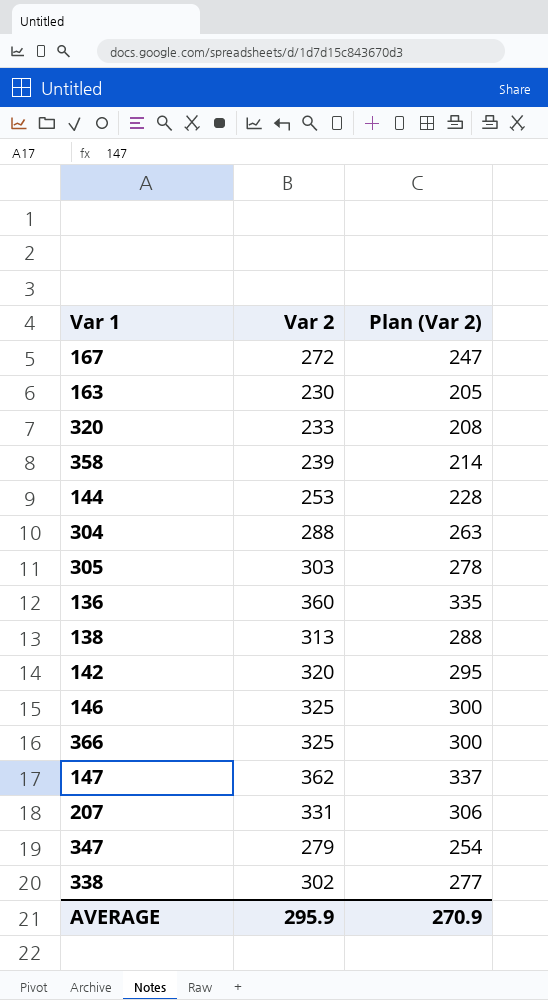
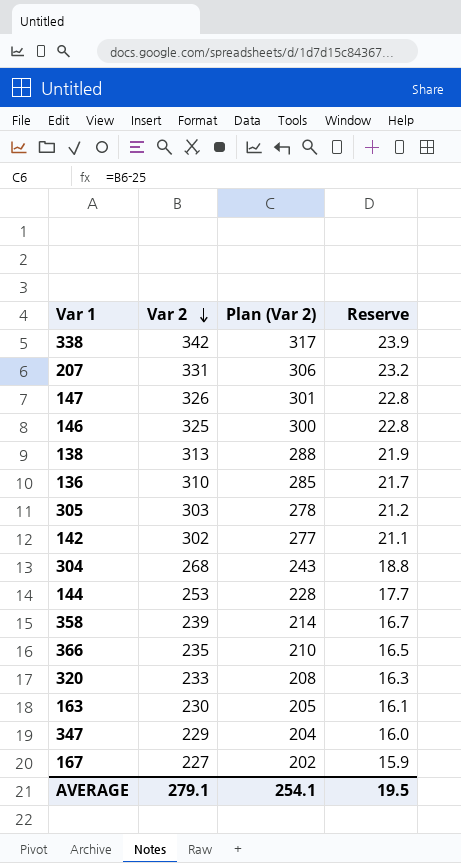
row order: none -> Var 2 descending
column Reserve | formula: none -> [Var 2] * 0.07
338 | Var 2: 302 -> 342
338 | Plan (Var 2): 277 -> 317
147 | Var 2: 362 -> 326
147 | Plan (Var 2): 337 -> 301
136 | Var 2: 360 -> 310
136 | Plan (Var 2): 335 -> 285
142 | Var 2: 320 -> 302
142 | Plan (Var 2): 295 -> 277
304 | Var 2: 288 -> 268
304 | Plan (Var 2): 263 -> 243
366 | Var 2: 325 -> 235
366 | Plan (Var 2): 300 -> 210
347 | Var 2: 279 -> 229
347 | Plan (Var 2): 254 -> 204
167 | Var 2: 272 -> 227
167 | Plan (Var 2): 247 -> 202
AVERAGE | Var 2: 295.9 -> 279.1
AVERAGE | Plan (Var 2): 270.9 -> 254.1

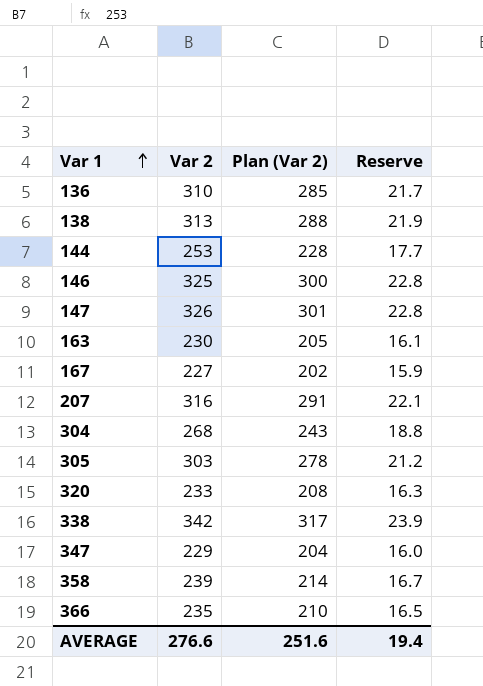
row order: Var 2 descending -> Var 1 ascending
row 142: 302 | 277 | 21.1 -> none
207 | Var 2: 331 -> 316
207 | Plan (Var 2): 306 -> 291
207 | Reserve: 23.2 -> 22.1
AVERAGE | Var 2: 279.1 -> 276.6
AVERAGE | Plan (Var 2): 254.1 -> 251.6
AVERAGE | Reserve: 19.5 -> 19.4

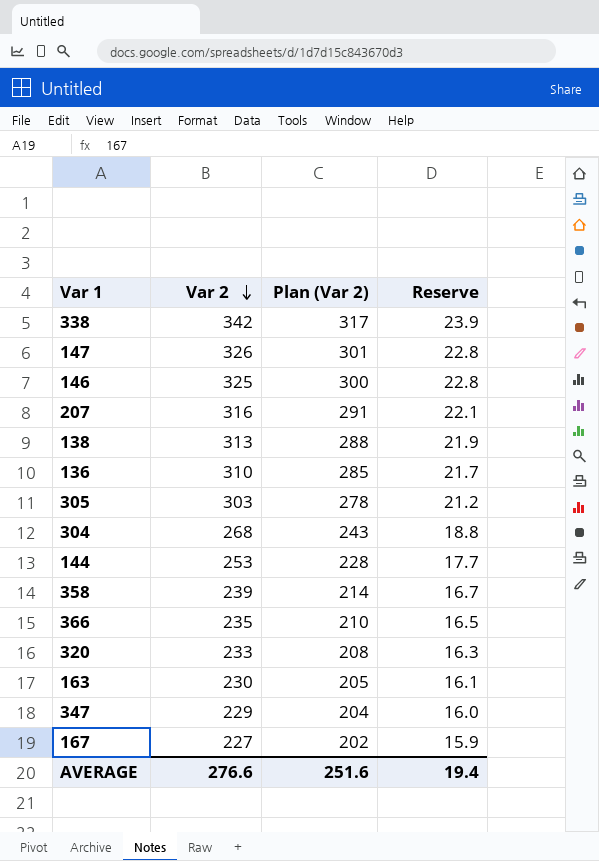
row order: Var 1 ascending -> Var 2 descending

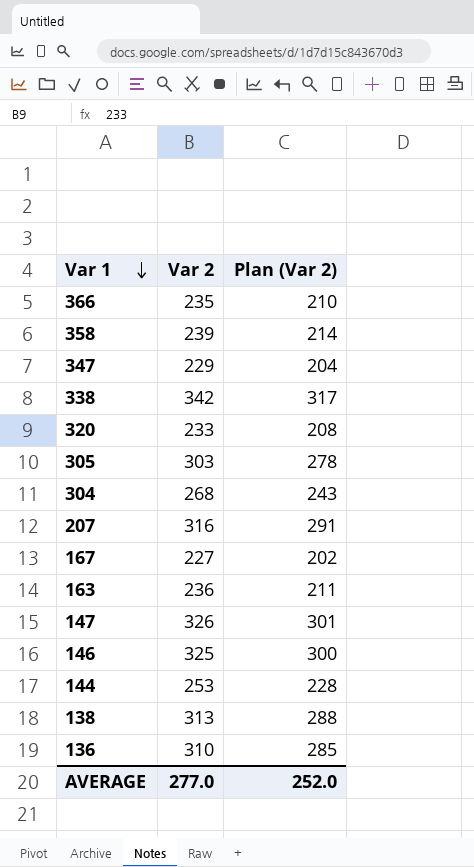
row order: Var 2 descending -> Var 1 descending
column Reserve | formula: [Var 2] * 0.07 -> none
163 | Var 2: 230 -> 236
163 | Plan (Var 2): 205 -> 211
AVERAGE | Var 2: 276.6 -> 277.0
AVERAGE | Plan (Var 2): 251.6 -> 252.0

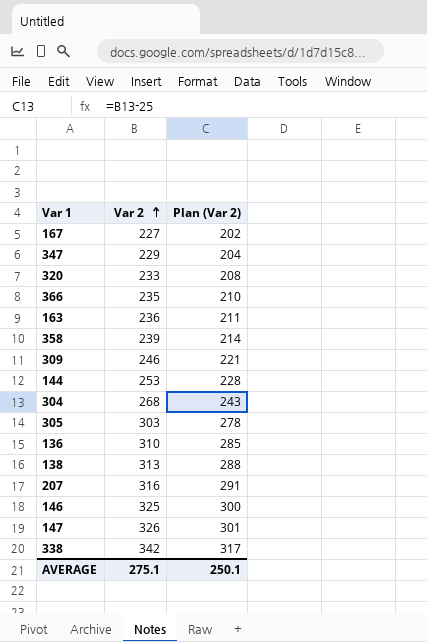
row order: Var 1 descending -> Var 2 ascending
row 309: none -> 246 | 221
AVERAGE | Var 2: 277.0 -> 275.1
AVERAGE | Plan (Var 2): 252.0 -> 250.1

